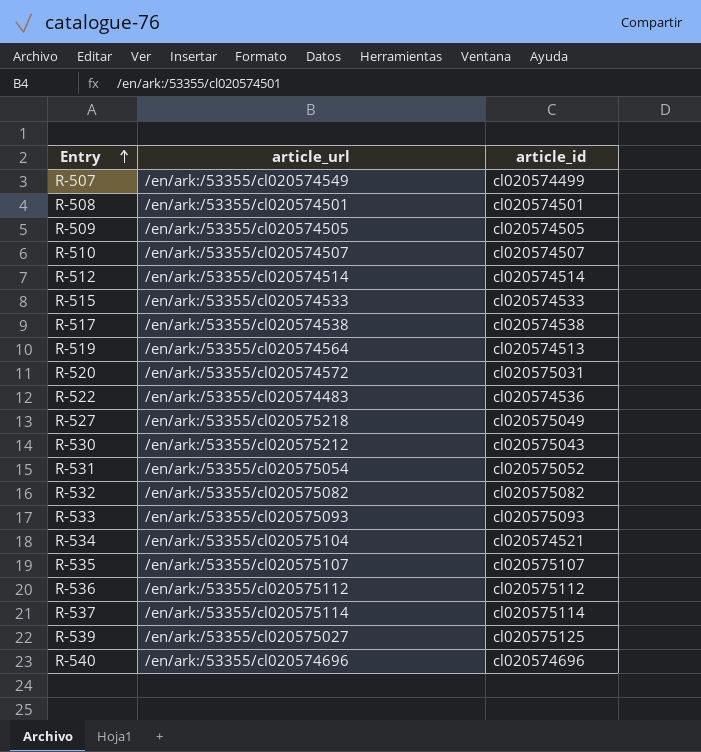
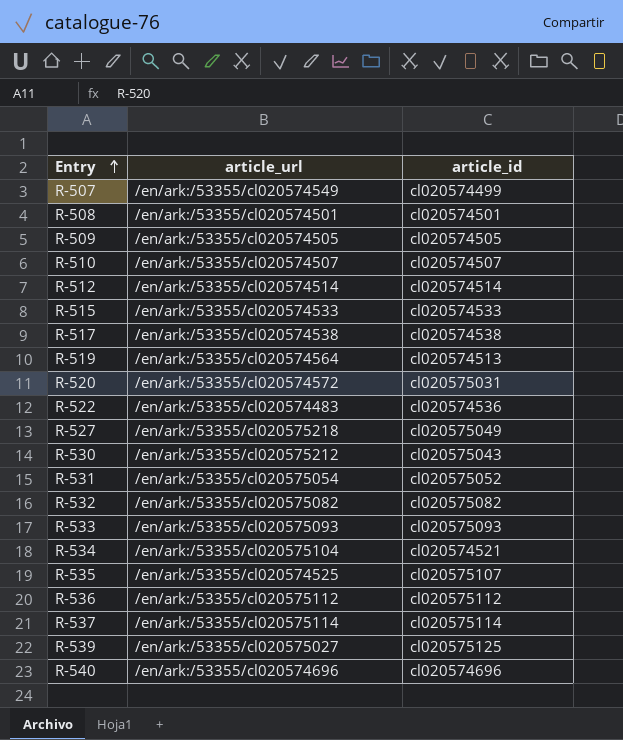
R-535 | article_url: /en/ark:/53355/cl020575107 -> /en/ark:/53355/cl020574525

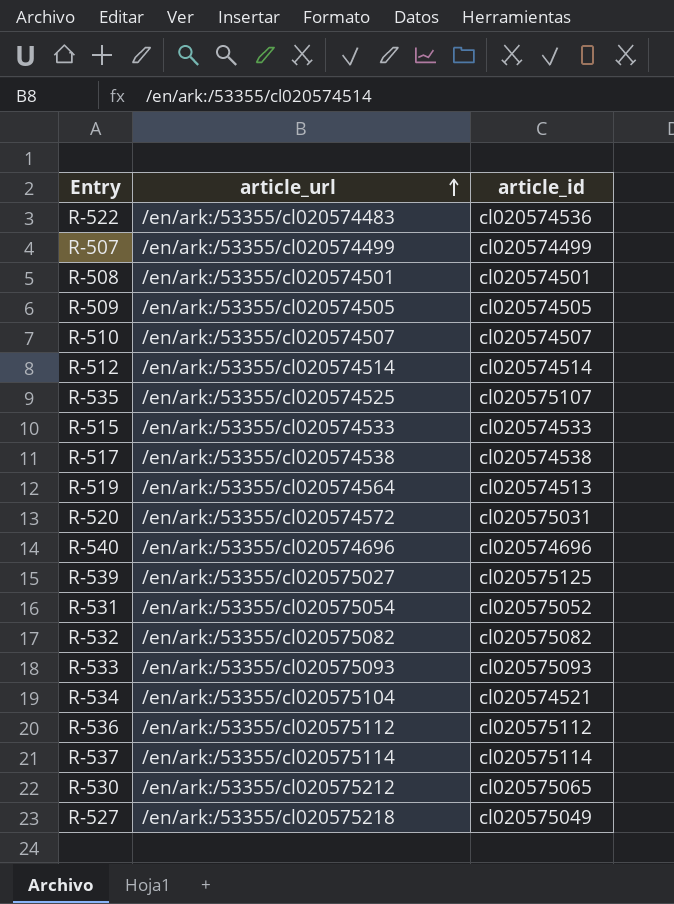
row order: Entry ascending -> article_url ascending
R-507 | article_url: /en/ark:/53355/cl020574549 -> /en/ark:/53355/cl020574499
R-530 | article_id: cl020575043 -> cl020575065

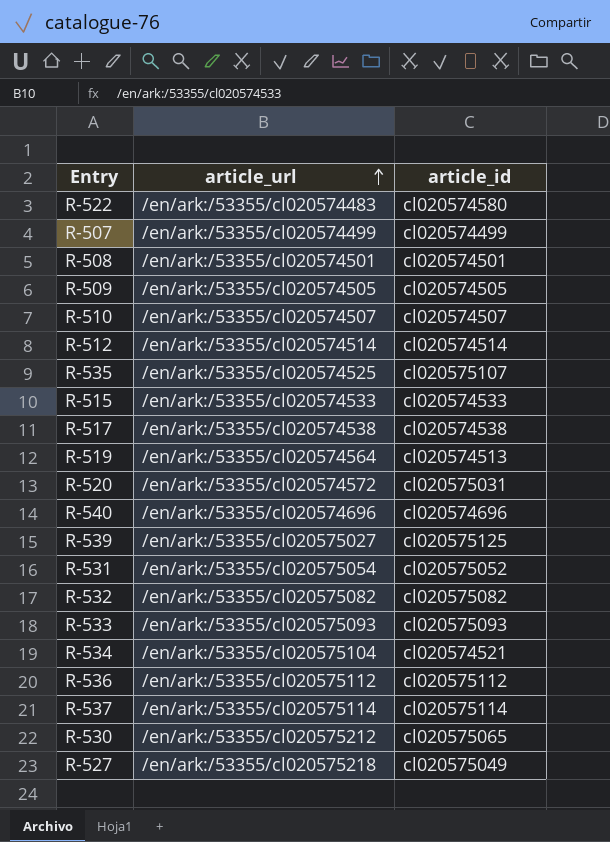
R-522 | article_id: cl020574536 -> cl020574580

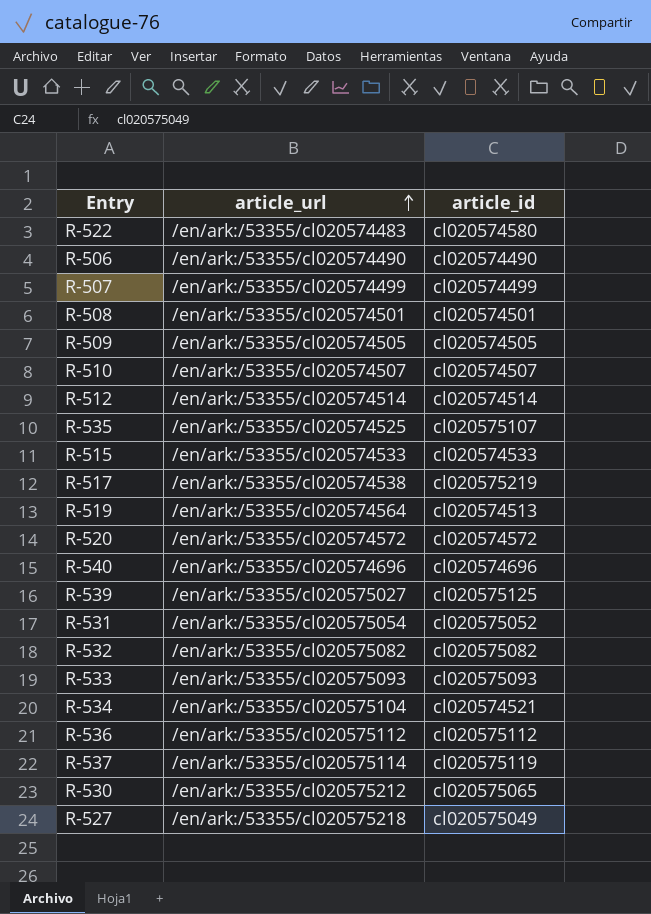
row R-506: none -> /en/ark:/53355/cl020574490 | cl020574490
R-517 | article_id: cl020574538 -> cl020575219
R-520 | article_id: cl020575031 -> cl020574572
R-537 | article_id: cl020575114 -> cl020575119

